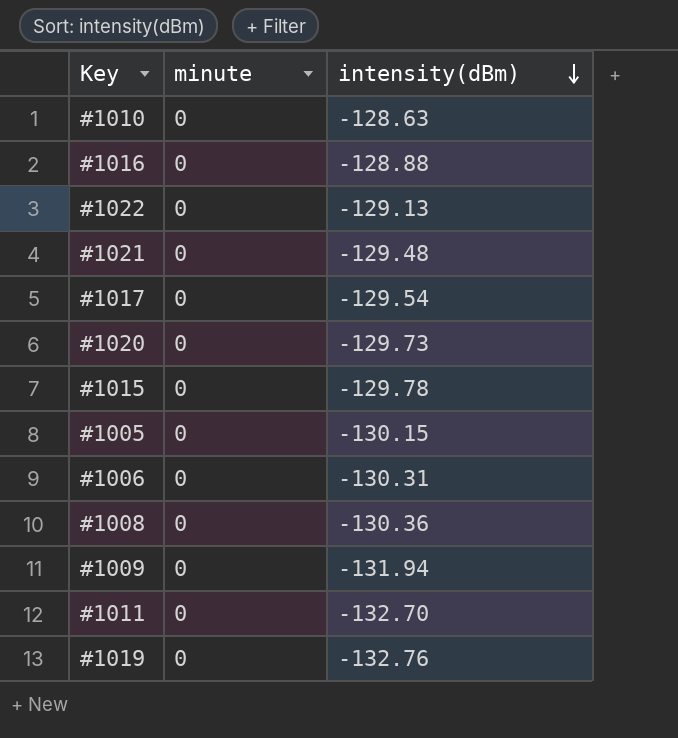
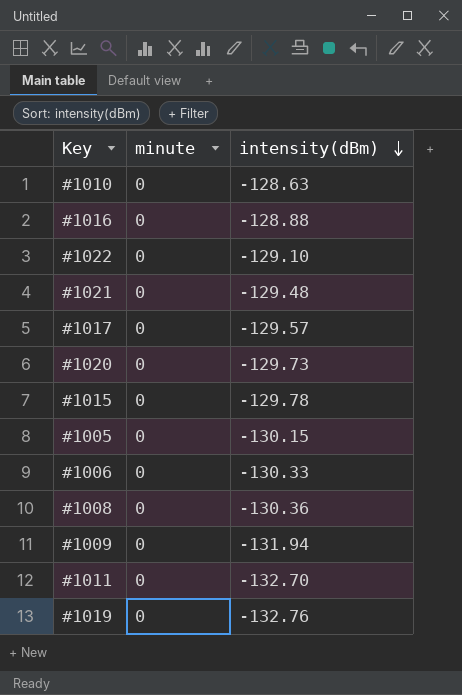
#1022 | intensity(dBm): -129.13 -> -129.10
#1017 | intensity(dBm): -129.54 -> -129.57
#1006 | intensity(dBm): -130.31 -> -130.33

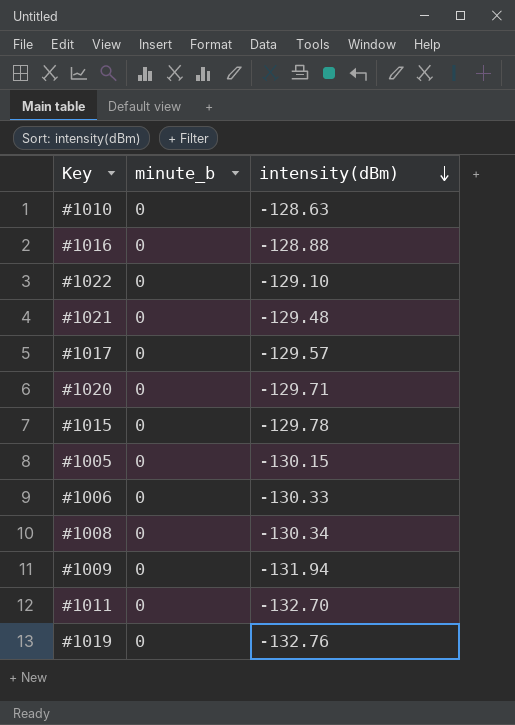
column name: minute -> minute_b
#1020 | intensity(dBm): -129.73 -> -129.71
#1008 | intensity(dBm): -130.36 -> -130.34

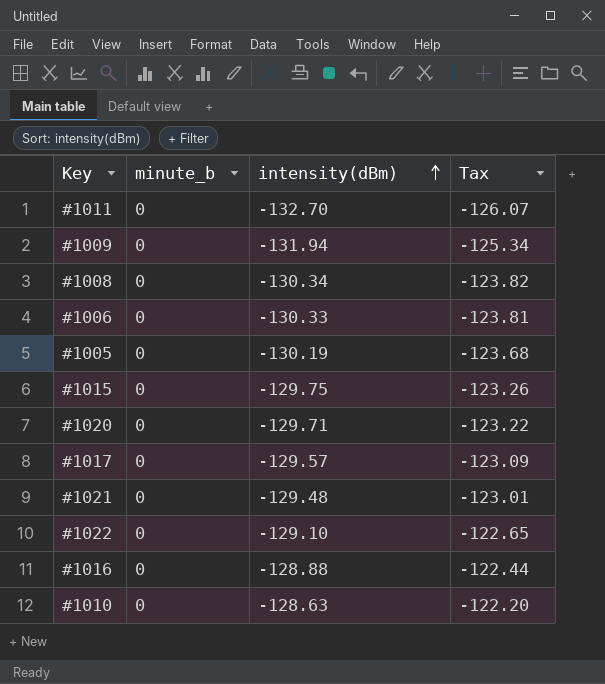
row order: intensity(dBm) descending -> intensity(dBm) ascending
column Tax | formula: none -> [intensity(dBm)] * 0.95
row #1019: 0 | -132.76 -> none
#1005 | intensity(dBm): -130.15 -> -130.19
#1015 | intensity(dBm): -129.78 -> -129.75

